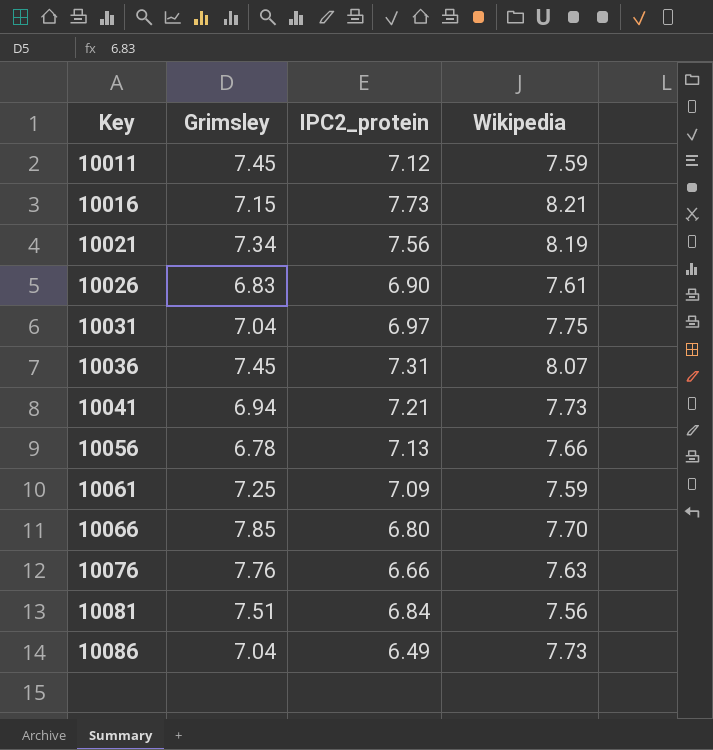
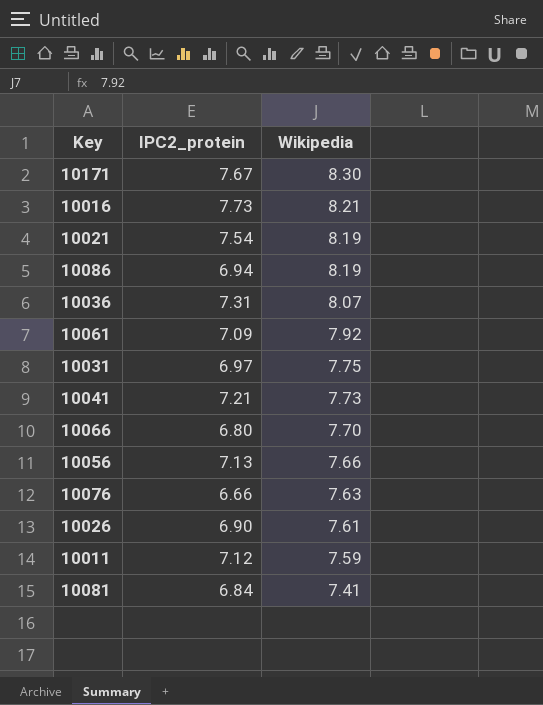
row order: Key ascending -> Wikipedia descending
column Grimsley | position: 2 -> none
row 10171: none -> 7.67 | 8.30
10021 | IPC2_protein: 7.56 -> 7.54
10086 | IPC2_protein: 6.49 -> 6.94
10086 | Wikipedia: 7.73 -> 8.19
10061 | Wikipedia: 7.59 -> 7.92
10081 | Wikipedia: 7.56 -> 7.41

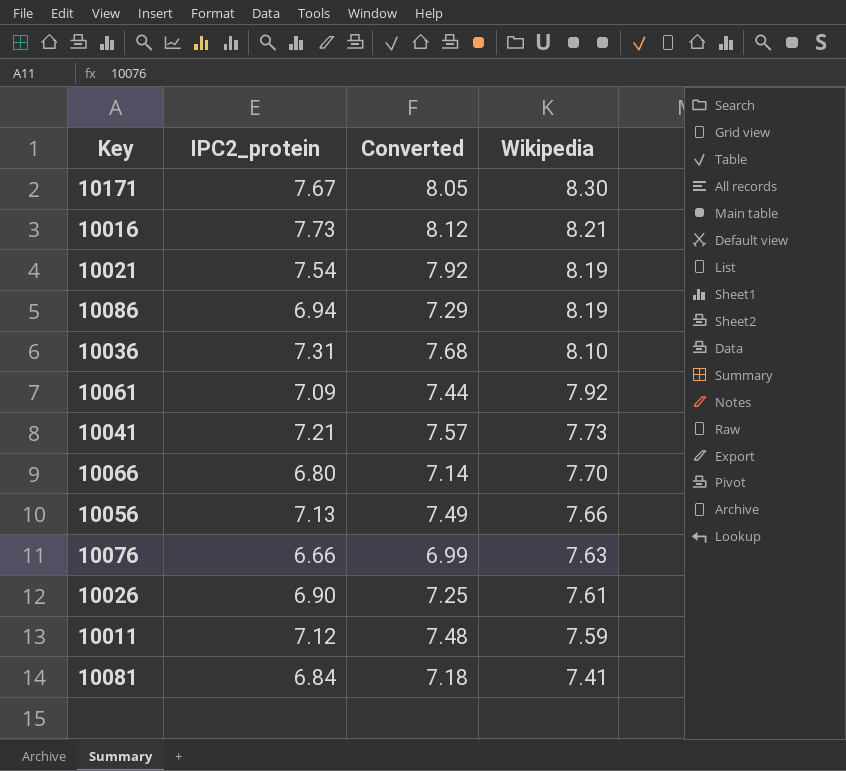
column Converted | formula: none -> [IPC2_protein] * 1.05
row 10031: 6.97 | 7.75 -> none
10036 | Wikipedia: 8.07 -> 8.10

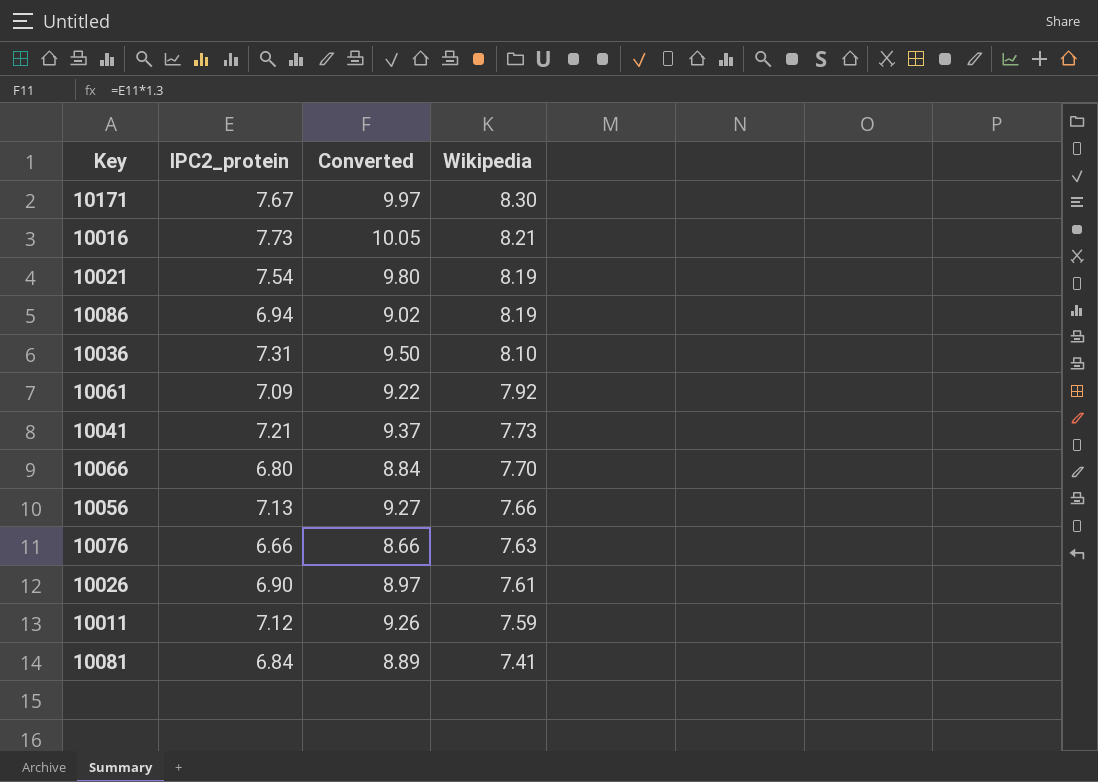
column Converted | formula: [IPC2_protein] * 1.05 -> [IPC2_protein] * 1.3

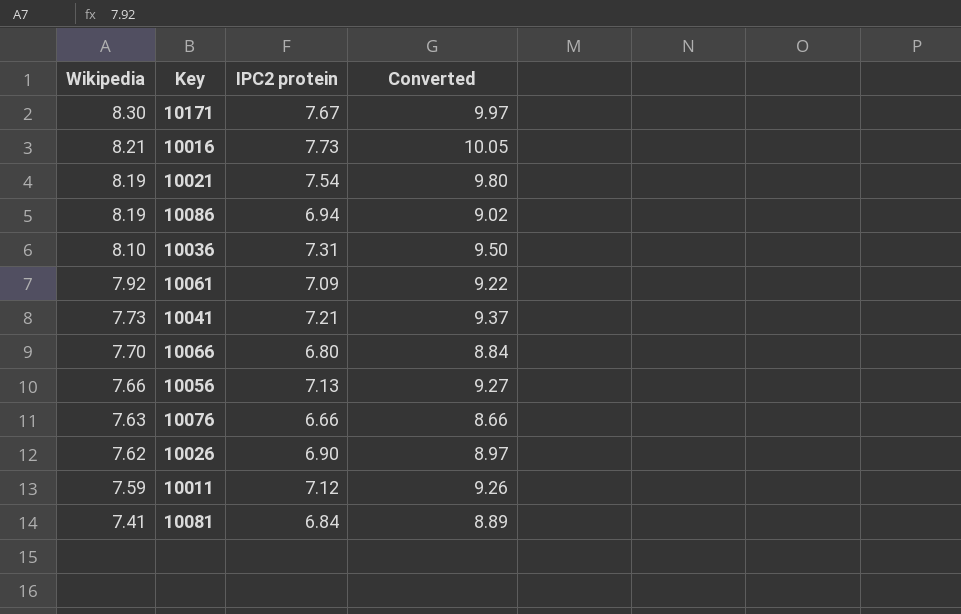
column Wikipedia | position: 4 -> 1
column name: IPC2_protein -> IPC2 protein
10026 | Wikipedia: 7.61 -> 7.62

